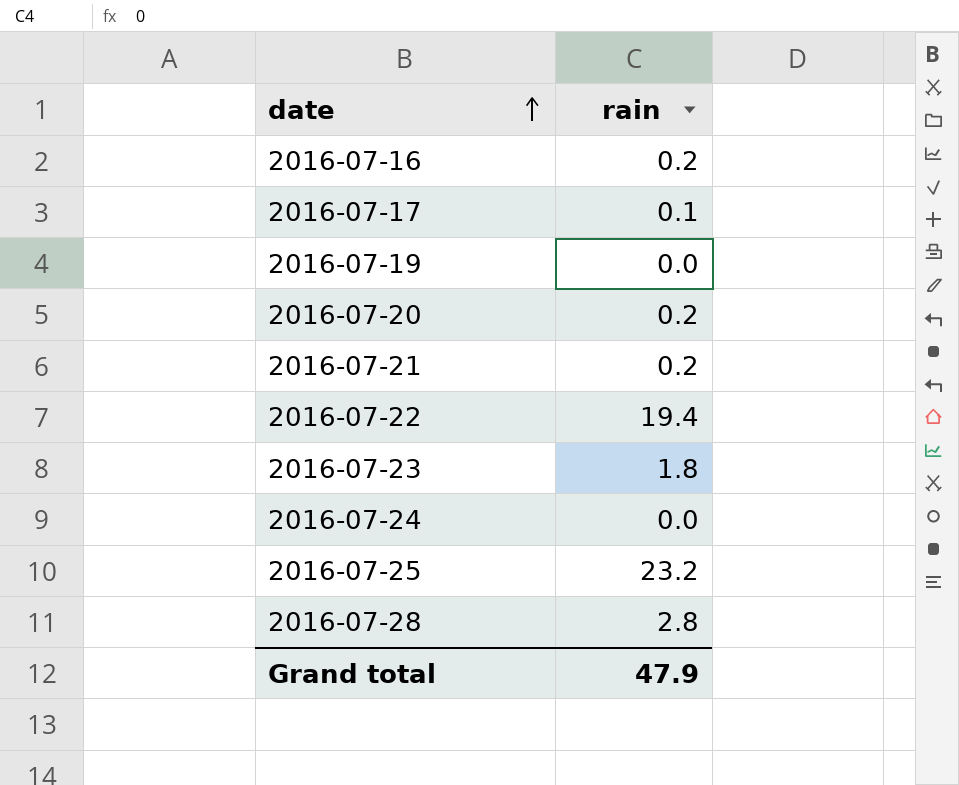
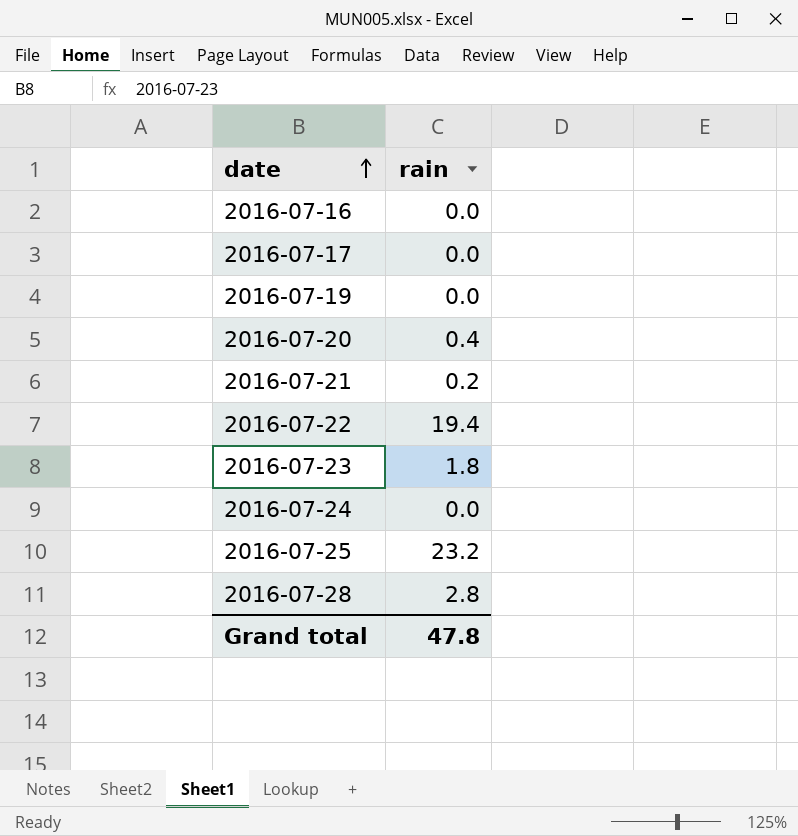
2016-07-16 | rain: 0.2 -> 0.0
2016-07-17 | rain: 0.1 -> 0.0
2016-07-20 | rain: 0.2 -> 0.4
Grand total | rain: 47.9 -> 47.8

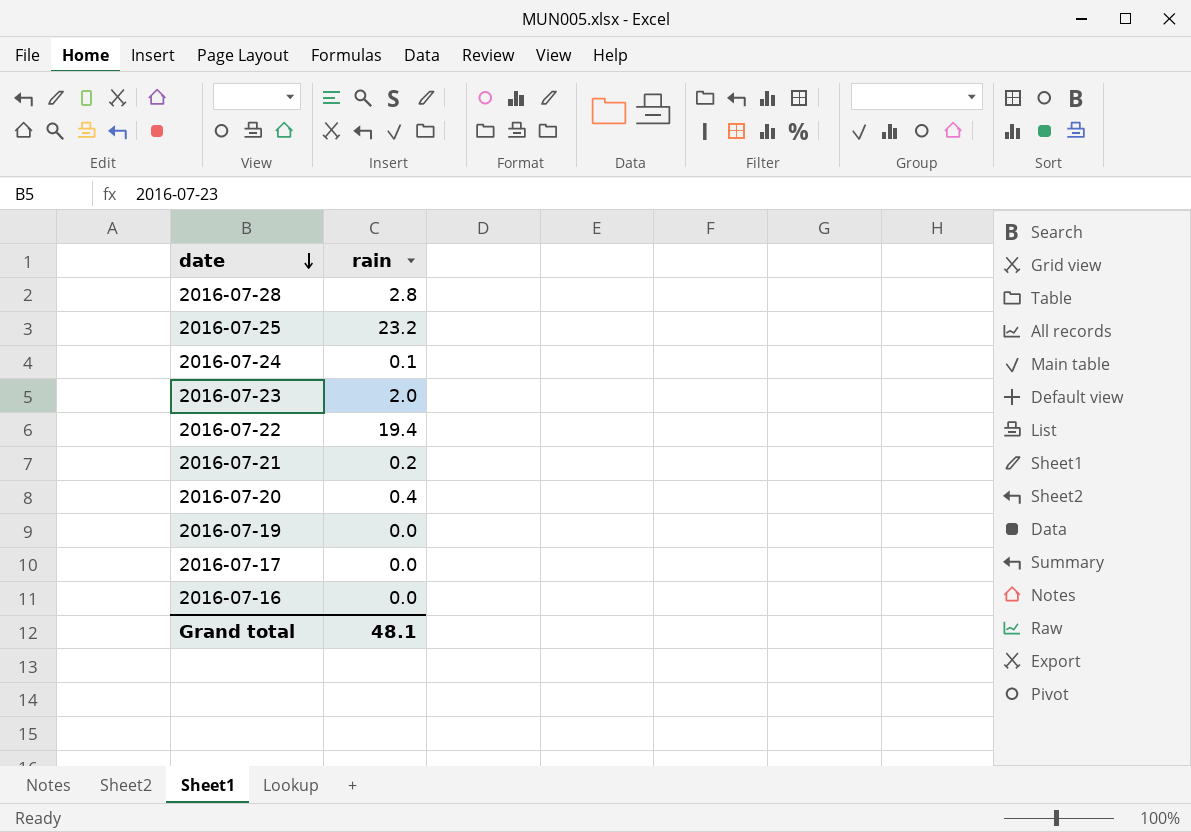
row order: date ascending -> date descending
2016-07-24 | rain: 0.0 -> 0.1
2016-07-23 | rain: 1.8 -> 2.0
Grand total | rain: 47.8 -> 48.1

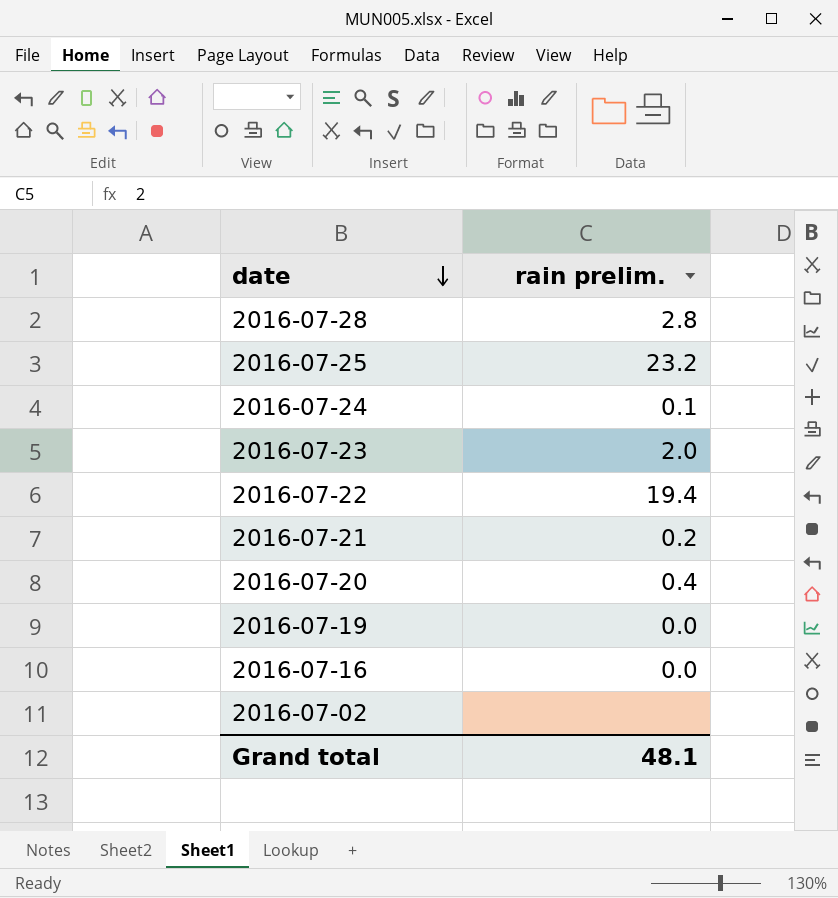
column name: rain -> rain prelim.
row 2016-07-17: 0.0 -> none
row 2016-07-02: none -> none

